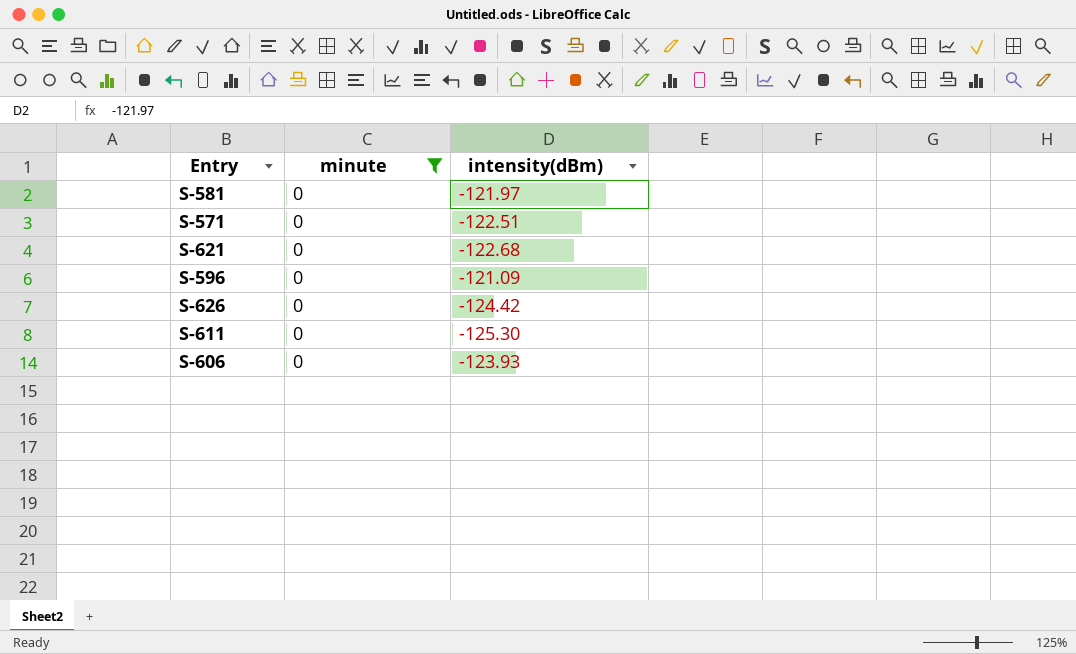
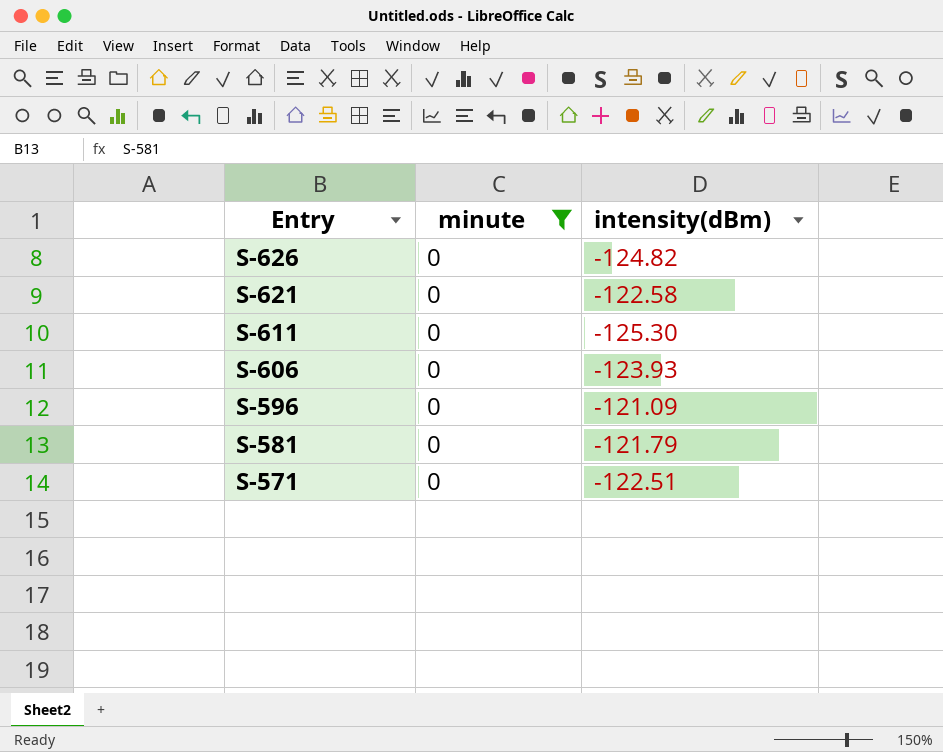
row order: none -> Entry descending
S-626 | intensity(dBm): -124.42 -> -124.82
S-621 | intensity(dBm): -122.68 -> -122.58
S-581 | intensity(dBm): -121.97 -> -121.79

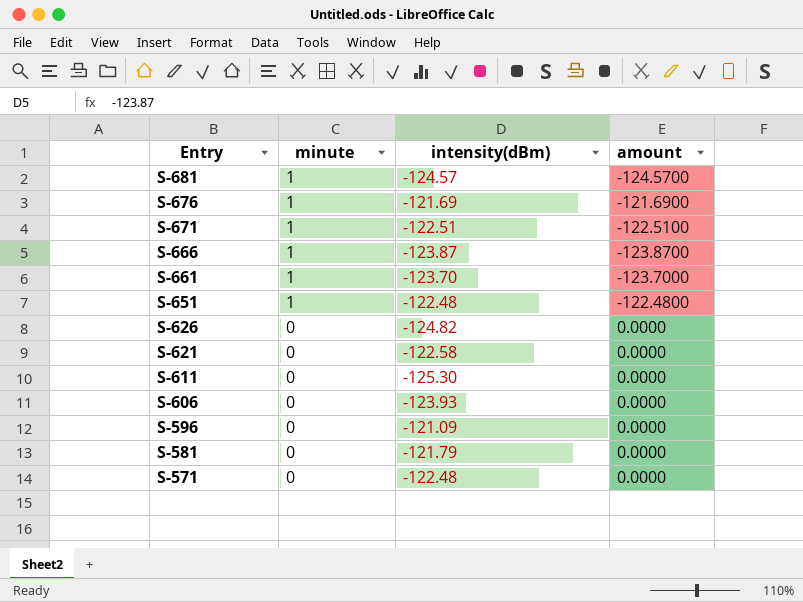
filter: minute = 0 -> none
column amount | formula: none -> [minute] * [intensity(dBm)]
S-571 | intensity(dBm): -122.51 -> -122.48

